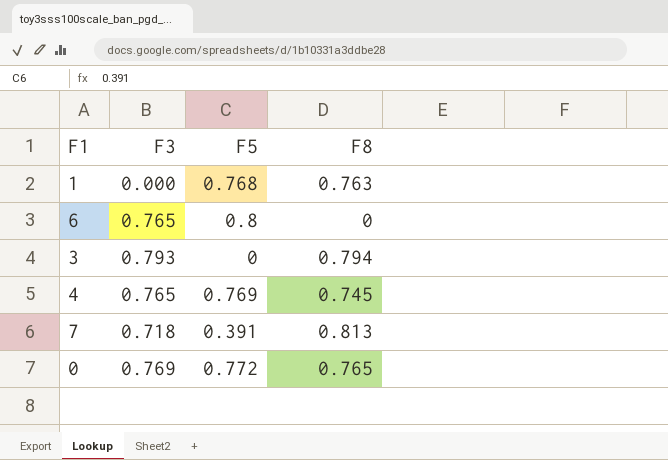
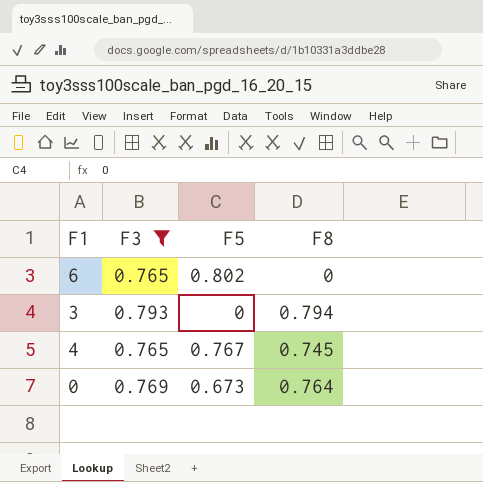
filter: none -> F3 >= 0.765
6 | F5: 0.8 -> 0.802
4 | F5: 0.769 -> 0.767
0 | F5: 0.772 -> 0.673
0 | F8: 0.765 -> 0.764

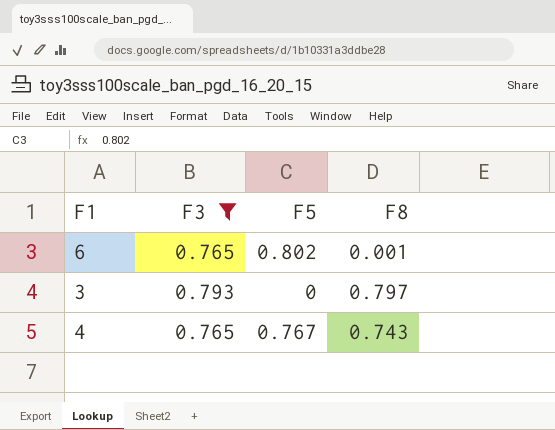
row 0: 0.769 | 0.673 | 0.764 -> none
6 | F8: 0 -> 0.001
3 | F8: 0.794 -> 0.797
4 | F8: 0.745 -> 0.743

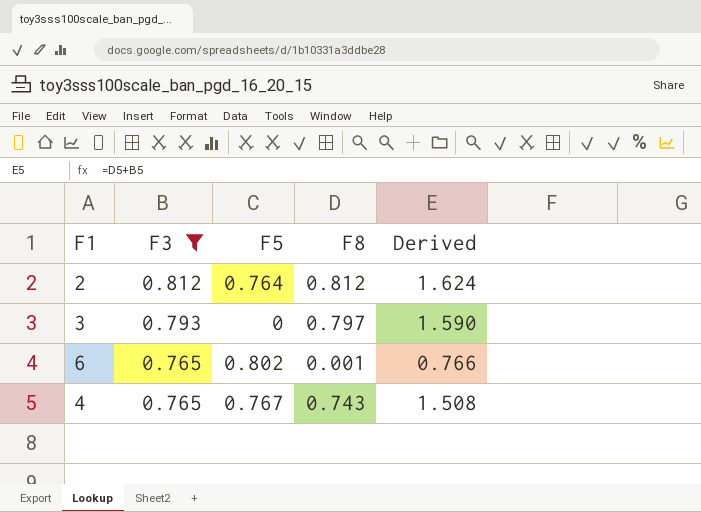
row order: none -> F3 descending
column Derived | formula: none -> [F3] + [F8]
row 2: none -> 0.812 | 0.764 | 0.812 | 1.624

